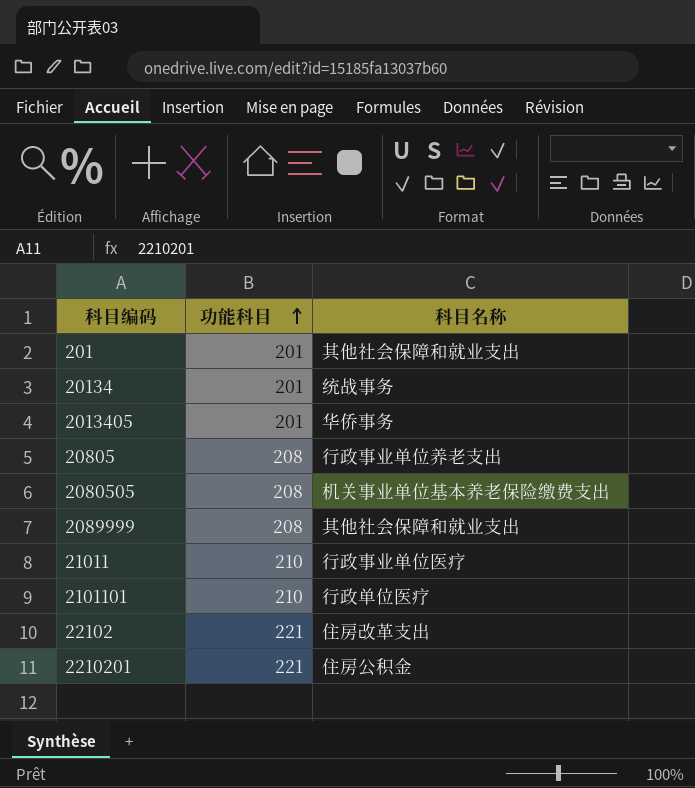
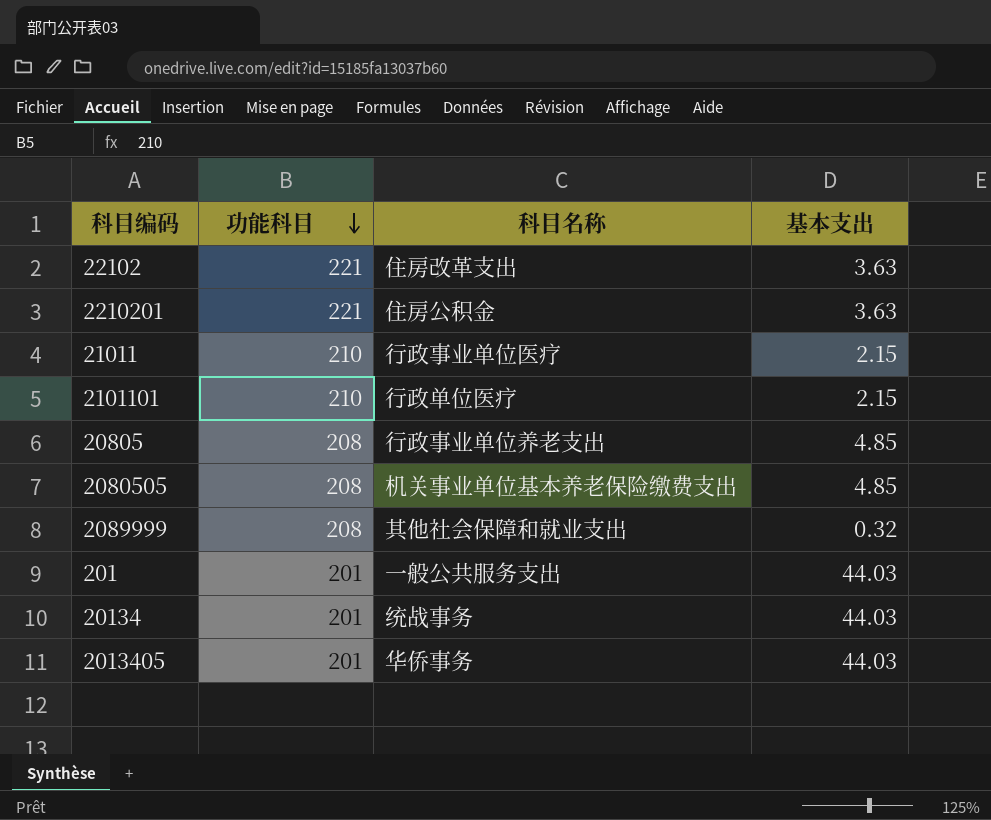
row order: 功能科目 ascending -> 功能科目 descending
column 基本支出 | position: none -> 4
201 | 科目名称: 其他社会保障和就业支出 -> 一般公共服务支出

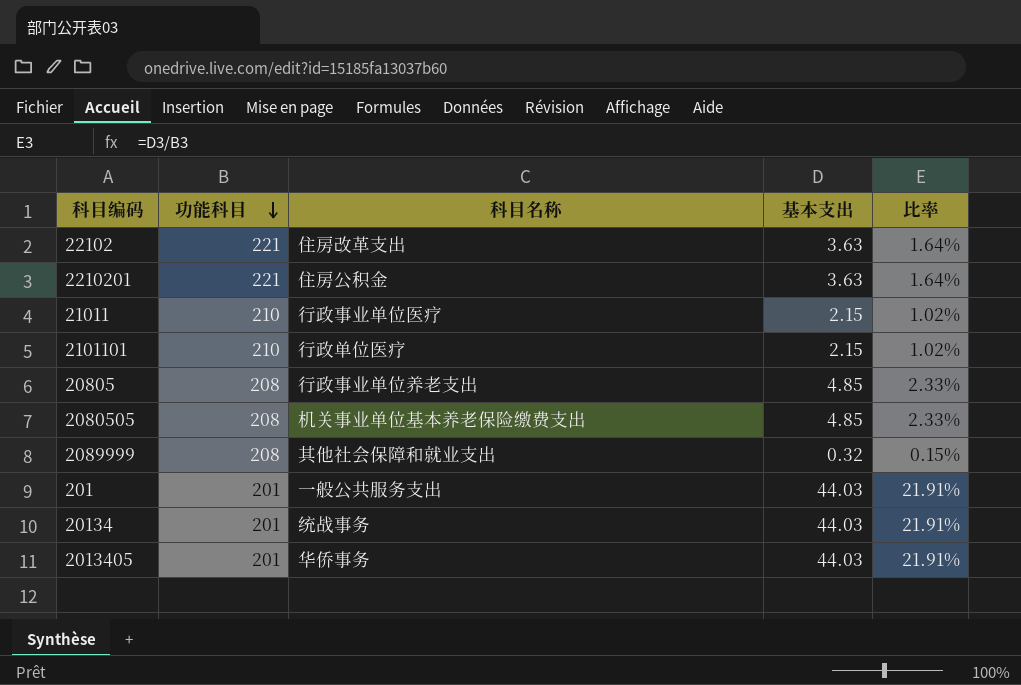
column 比率 | formula: none -> [基本支出] / [功能科目]

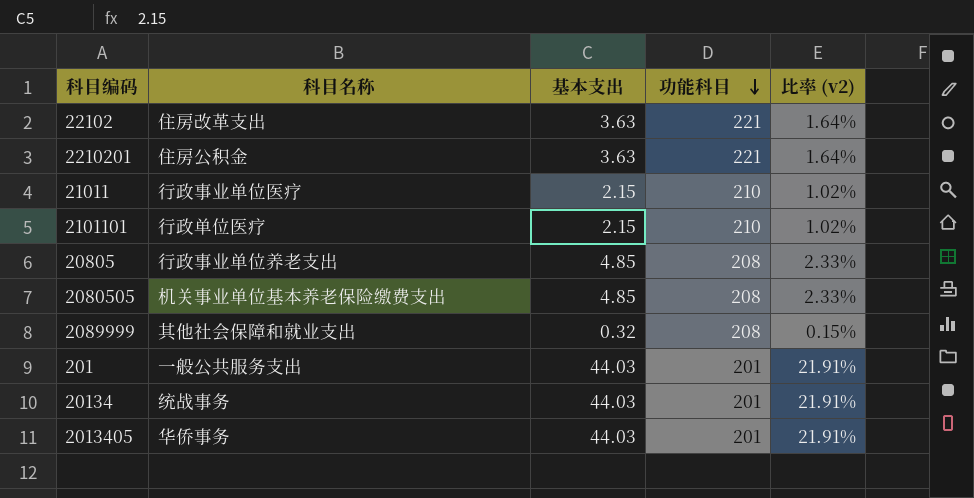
column 功能科目 | position: 2 -> 4
column name: 比率 -> 比率 (v2)

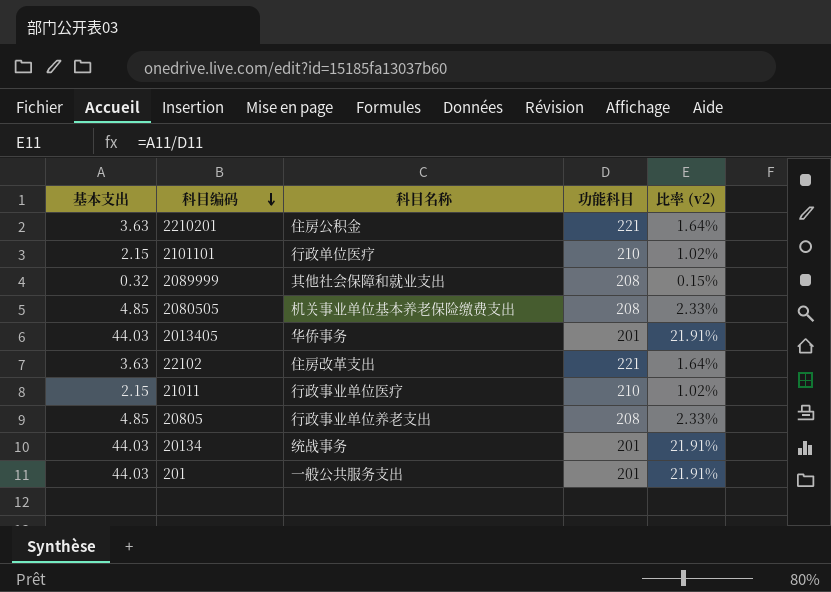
row order: 功能科目 descending -> 科目编码 descending
column 基本支出 | position: 3 -> 1

